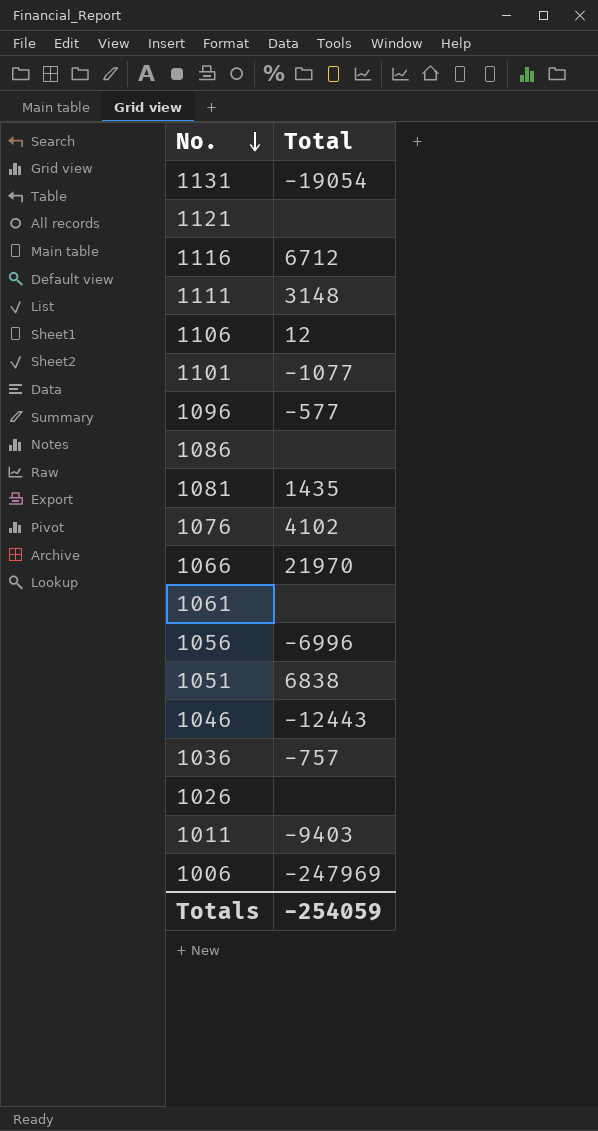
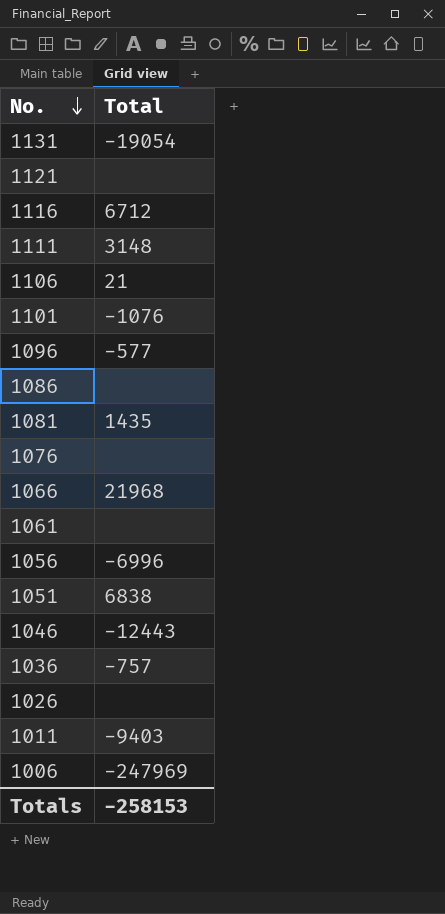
1106 | Total: 12 -> 21
1101 | Total: -1077 -> -1076
1076 | Total: 4102 -> none
1066 | Total: 21970 -> 21968
Totals | Total: -254059 -> -258153

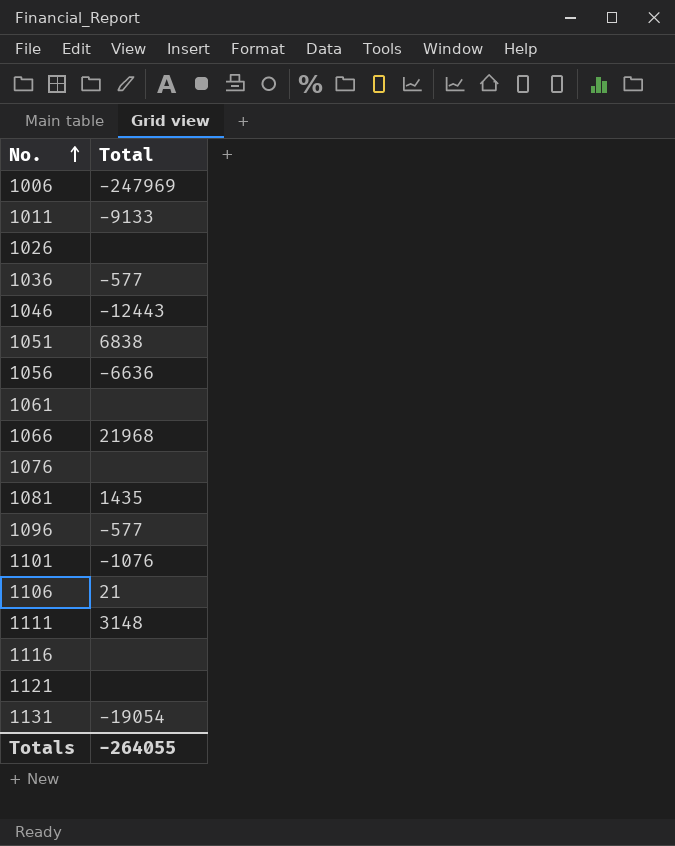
row order: No. descending -> No. ascending
row 1086: none -> none
1011 | Total: -9403 -> -9133
1036 | Total: -757 -> -577
1056 | Total: -6996 -> -6636
1116 | Total: 6712 -> none
Totals | Total: -258153 -> -264055

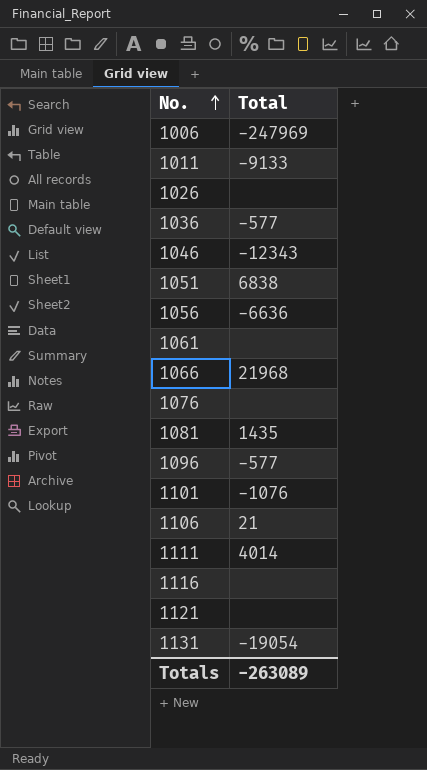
1046 | Total: -12443 -> -12343
1111 | Total: 3148 -> 4014
Totals | Total: -264055 -> -263089

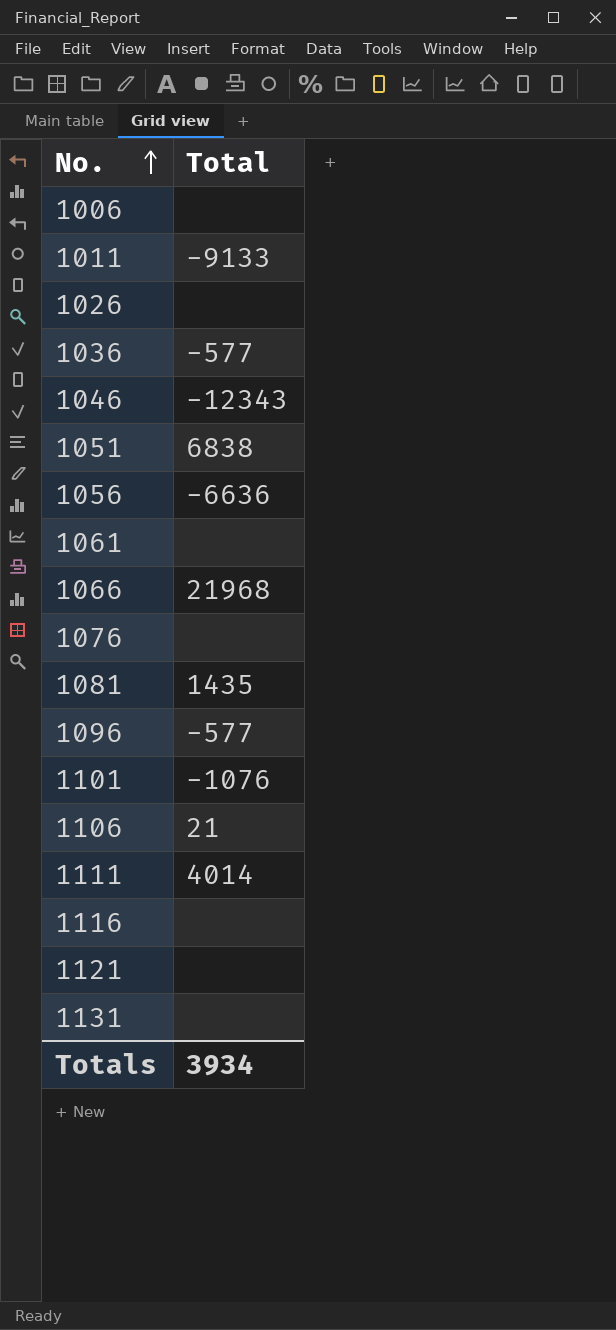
1006 | Total: -247969 -> none
1131 | Total: -19054 -> none
Totals | Total: -263089 -> 3934

